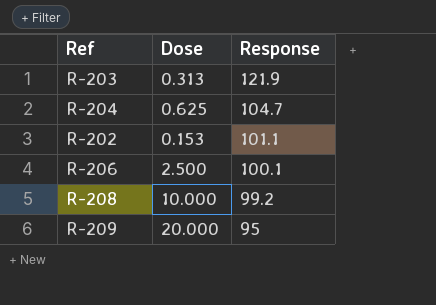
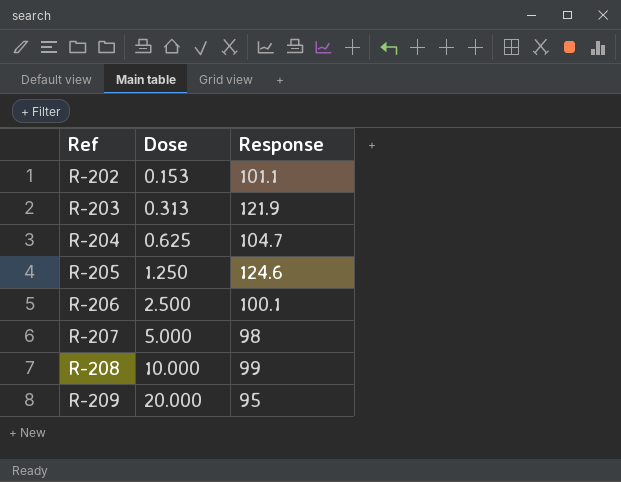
row order: Response descending -> Ref ascending
row R-205: none -> 1.250 | 124.6
row R-207: none -> 5.000 | 98
R-208 | Response: 99.2 -> 99

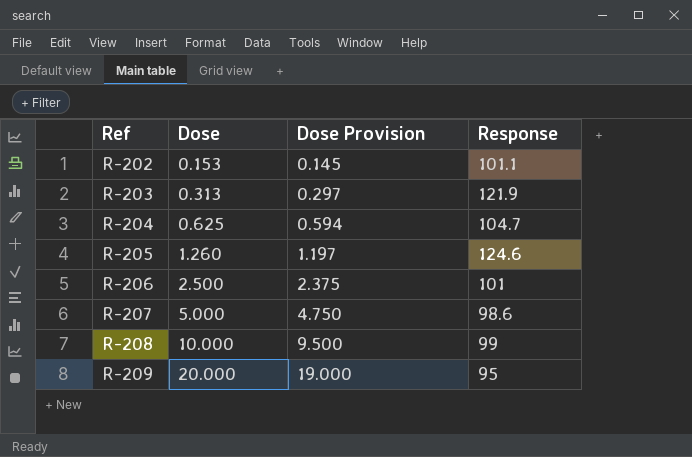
column Dose Provision | formula: none -> [Dose] * 0.95
R-205 | Dose: 1.250 -> 1.260
R-206 | Response: 100.1 -> 101
R-207 | Response: 98 -> 98.6

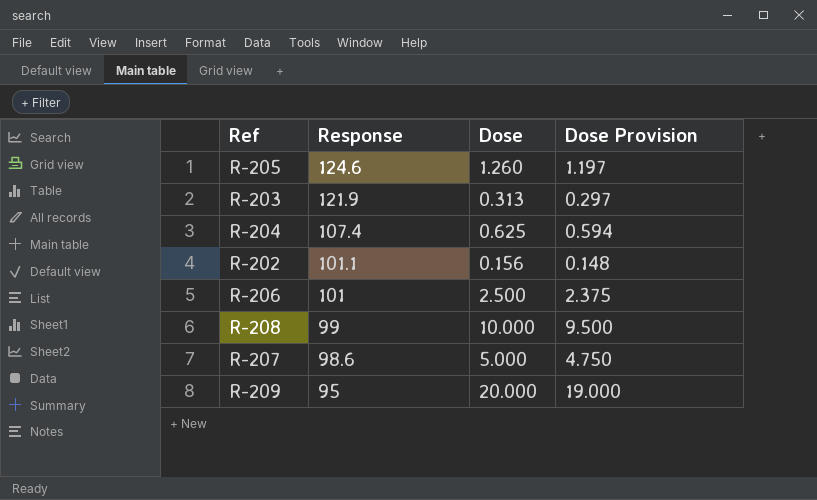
row order: Ref ascending -> Response descending
column Response | position: 4 -> 2
R-204 | Response: 104.7 -> 107.4
R-202 | Dose: 0.153 -> 0.156
R-202 | Dose Provision: 0.145 -> 0.148

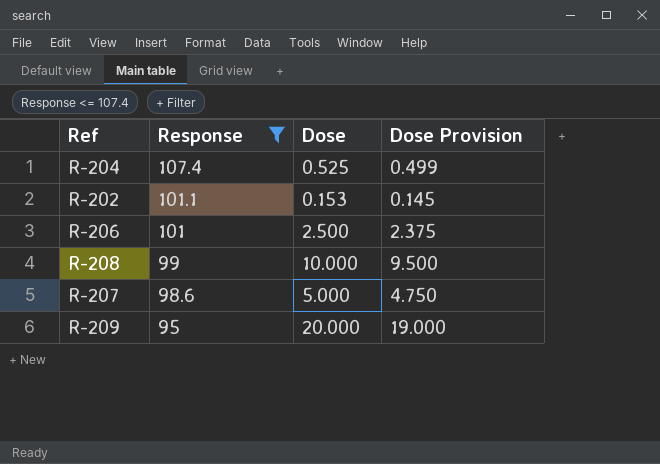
filter: none -> Response <= 107.4
R-204 | Dose: 0.625 -> 0.525
R-204 | Dose Provision: 0.594 -> 0.499
R-202 | Dose: 0.156 -> 0.153
R-202 | Dose Provision: 0.148 -> 0.145

